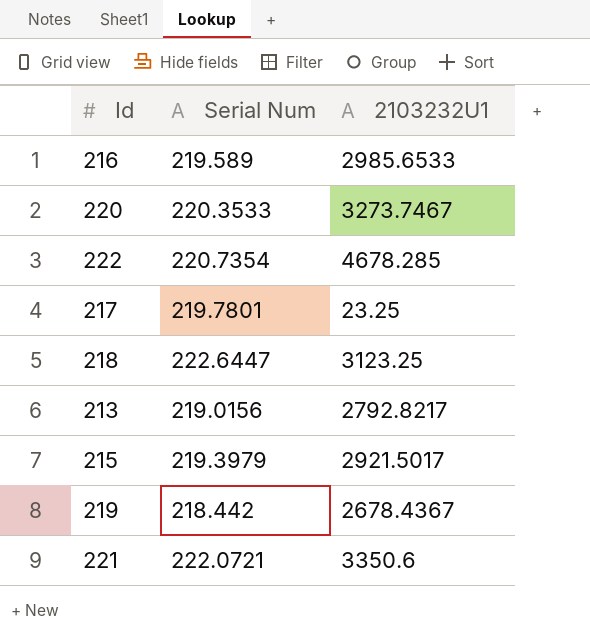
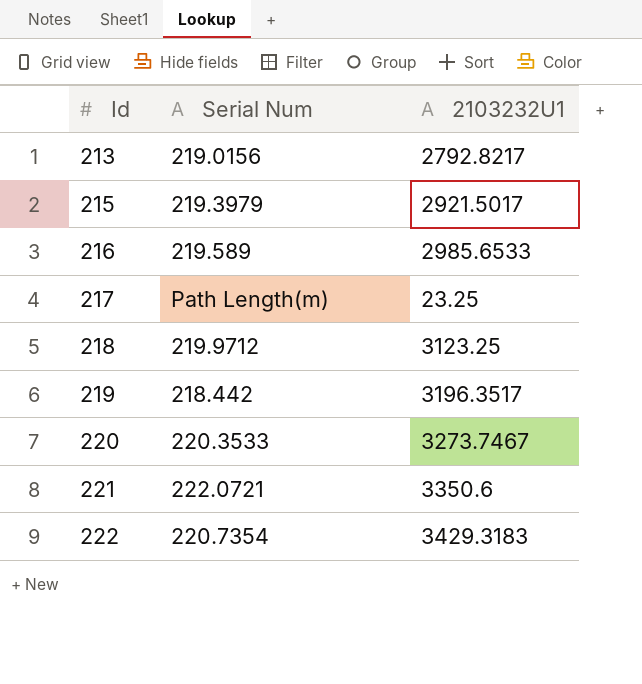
row order: none -> Id ascending
217 | Serial Num: 219.7801 -> Path Length(m)
218 | Serial Num: 222.6447 -> 219.9712
219 | 2103232U1: 2678.4367 -> 3196.3517
222 | 2103232U1: 4678.285 -> 3429.3183

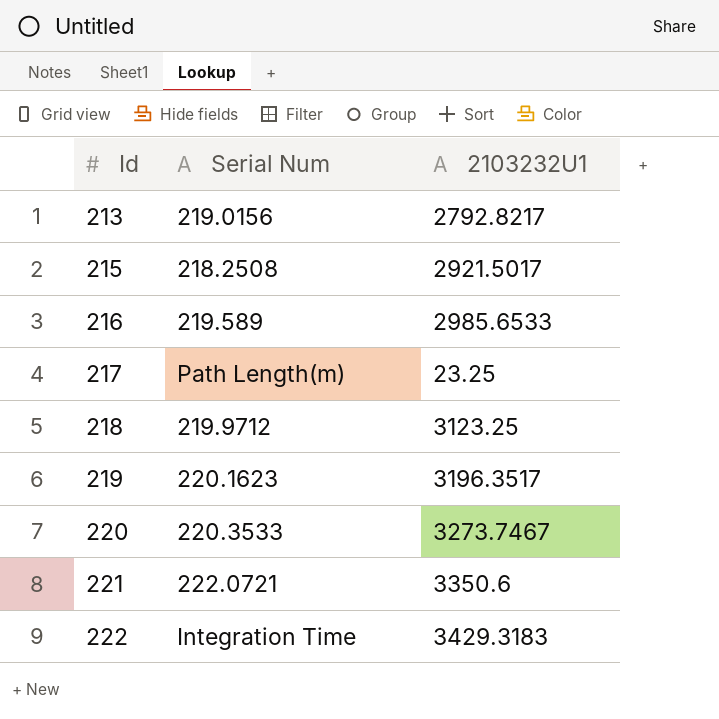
215 | Serial Num: 219.3979 -> 218.2508
219 | Serial Num: 218.442 -> 220.1623
222 | Serial Num: 220.7354 -> Integration Time

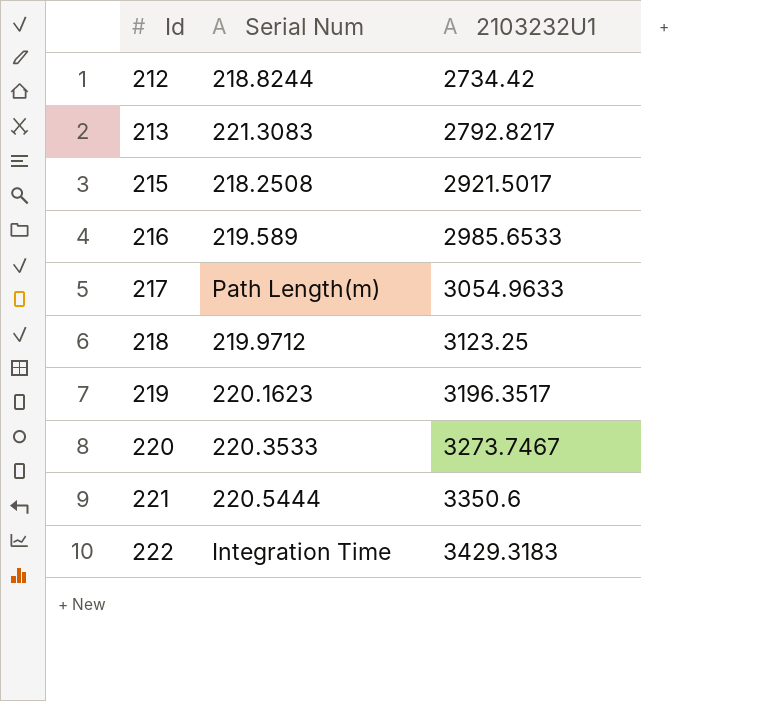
row 212: none -> 218.8244 | 2734.42
213 | Serial Num: 219.0156 -> 221.3083
217 | 2103232U1: 23.25 -> 3054.9633
221 | Serial Num: 222.0721 -> 220.5444

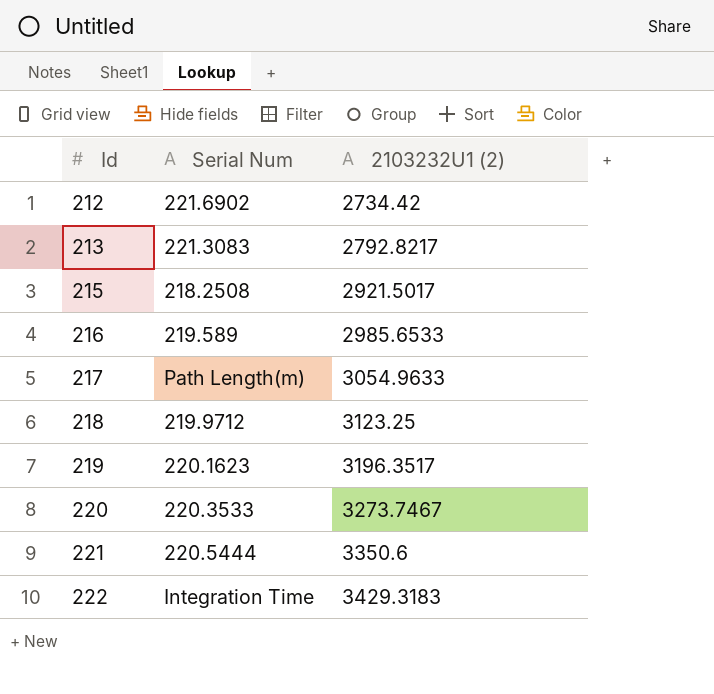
column name: 2103232U1 -> 2103232U1 (2)
212 | Serial Num: 218.8244 -> 221.6902

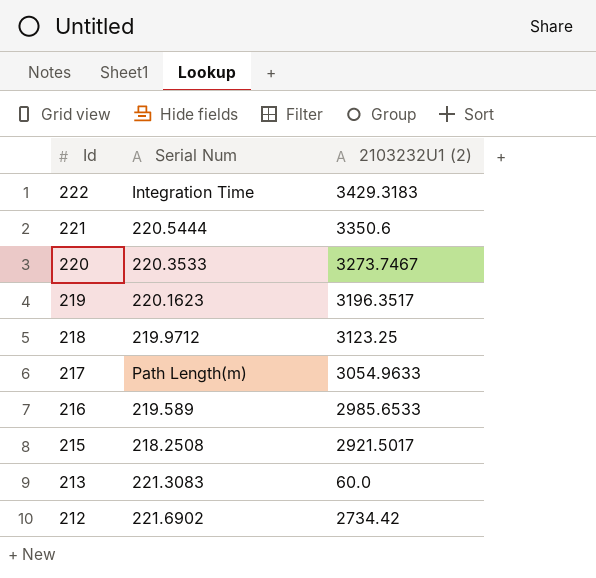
row order: Id ascending -> Id descending
213 | 2103232U1 (2): 2792.8217 -> 60.0

